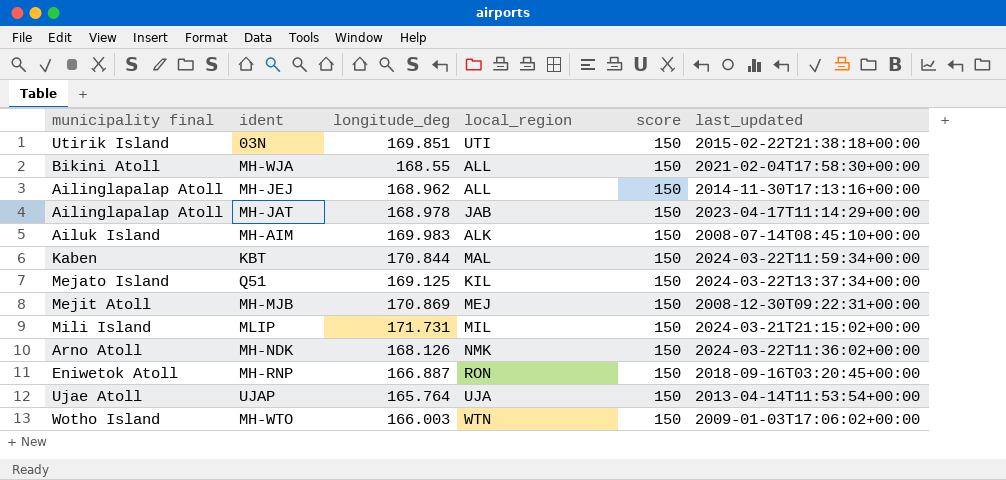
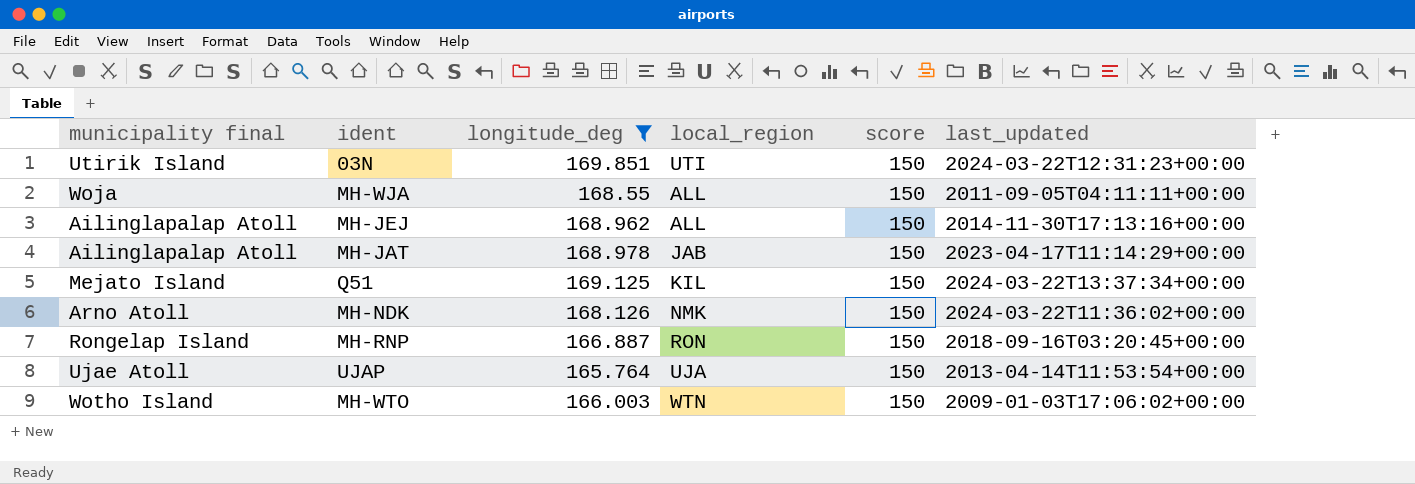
filter: none -> longitude_deg <= 169.851
03N | last_updated: 2015-02-22T21:38:18+00:00 -> 2024-03-22T12:31:23+00:00
MH-WJA | municipality final: Bikini Atoll -> Woja
MH-WJA | last_updated: 2021-02-04T17:58:30+00:00 -> 2011-09-05T04:11:11+00:00
MH-RNP | municipality final: Eniwetok Atoll -> Rongelap Island

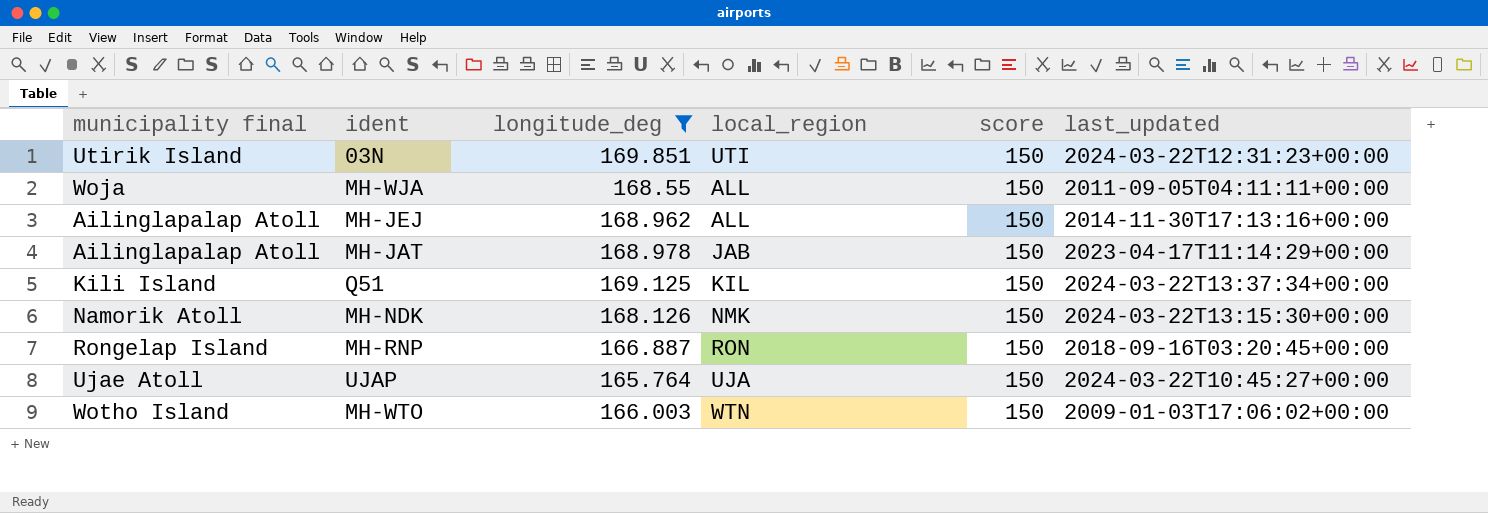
Q51 | municipality final: Mejato Island -> Kili Island
MH-NDK | municipality final: Arno Atoll -> Namorik Atoll
MH-NDK | last_updated: 2024-03-22T11:36:02+00:00 -> 2024-03-22T13:15:30+00:00
UJAP | last_updated: 2013-04-14T11:53:54+00:00 -> 2024-03-22T10:45:27+00:00

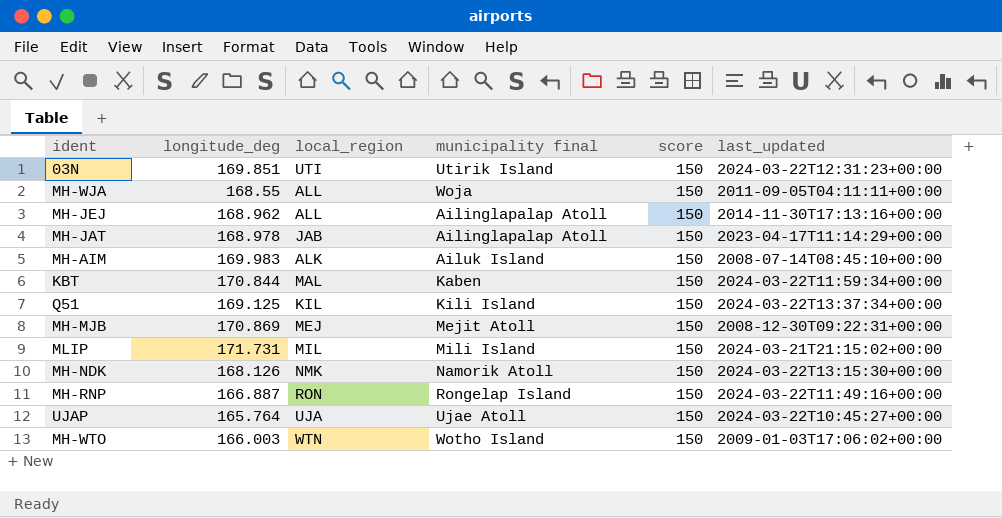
filter: longitude_deg <= 169.851 -> none
column municipality final | position: 1 -> 4
MH-RNP | last_updated: 2018-09-16T03:20:45+00:00 -> 2024-03-22T11:49:16+00:00

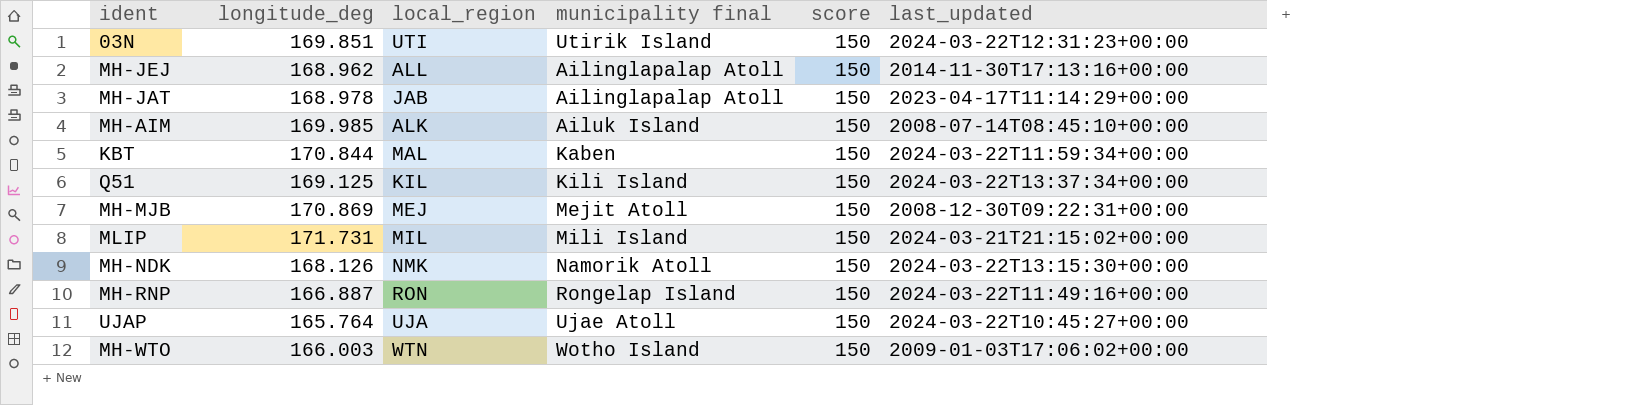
row MH-WJA: 168.55 | ALL | Woja | 150 | 2011-09-05T04:11:11+00:00 -> none
MH-AIM | longitude_deg: 169.983 -> 169.985

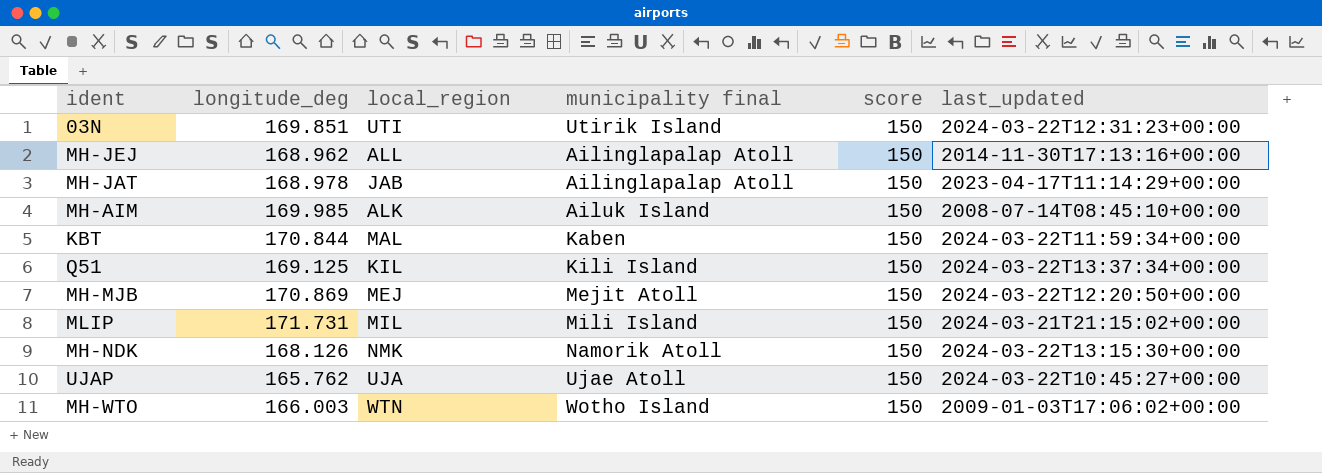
row MH-RNP: 166.887 | RON | Rongelap Island | 150 | 2024-03-22T11:49:16+00:00 -> none
MH-MJB | last_updated: 2008-12-30T09:22:31+00:00 -> 2024-03-22T12:20:50+00:00
UJAP | longitude_deg: 165.764 -> 165.762

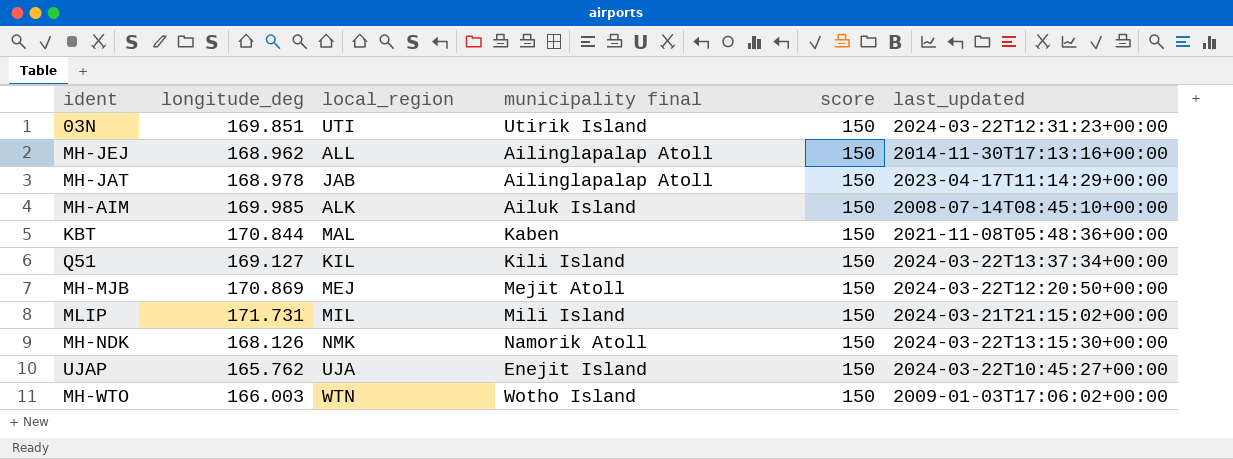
KBT | last_updated: 2024-03-22T11:59:34+00:00 -> 2021-11-08T05:48:36+00:00
Q51 | longitude_deg: 169.125 -> 169.127
UJAP | municipality final: Ujae Atoll -> Enejit Island

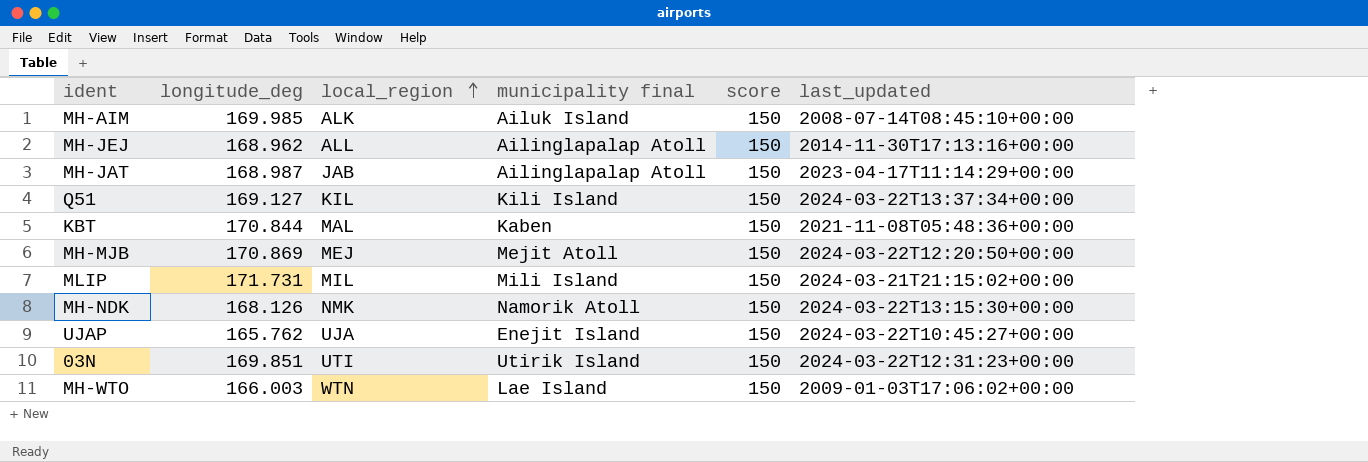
row order: none -> local_region ascending
MH-JAT | longitude_deg: 168.978 -> 168.987
MH-WTO | municipality final: Wotho Island -> Lae Island

